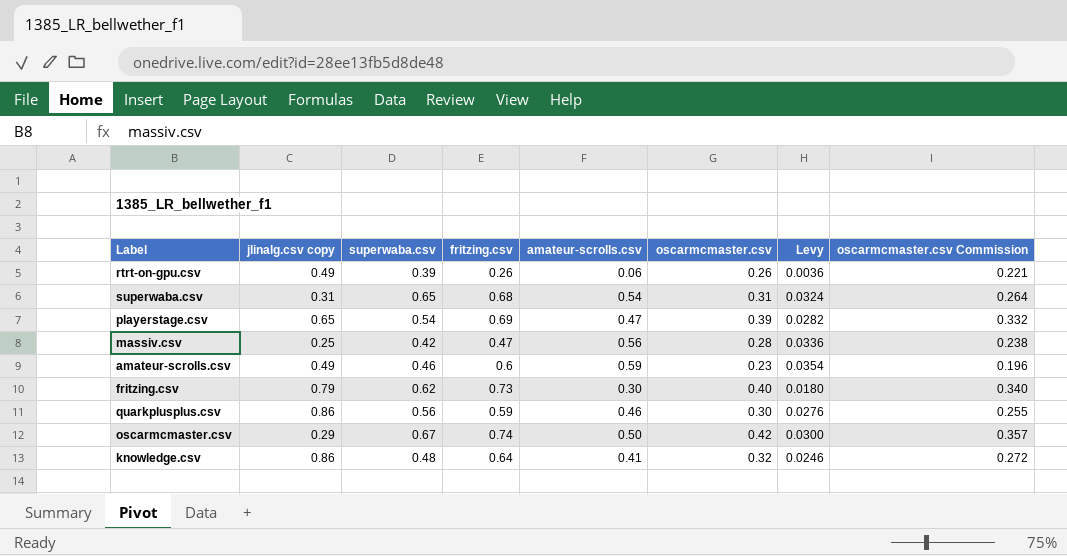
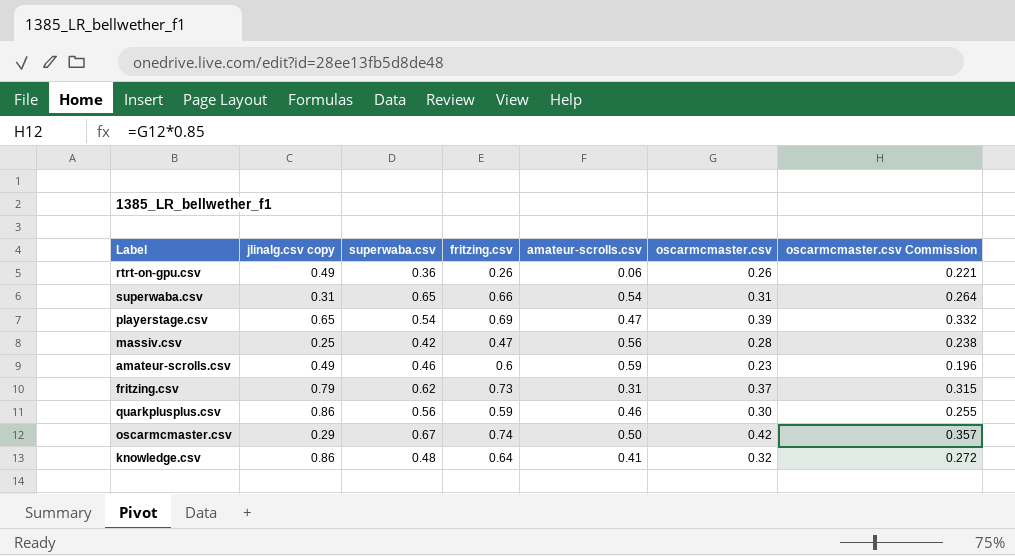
column Levy | formula: [amateur-scrolls.csv] * 0.06 -> none
rtrt-on-gpu.csv | superwaba.csv: 0.39 -> 0.36
superwaba.csv | fritzing.csv: 0.68 -> 0.66
fritzing.csv | amateur-scrolls.csv: 0.30 -> 0.31
fritzing.csv | oscarmcmaster.csv: 0.40 -> 0.37
fritzing.csv | oscarmcmaster.csv Commission: 0.340 -> 0.315

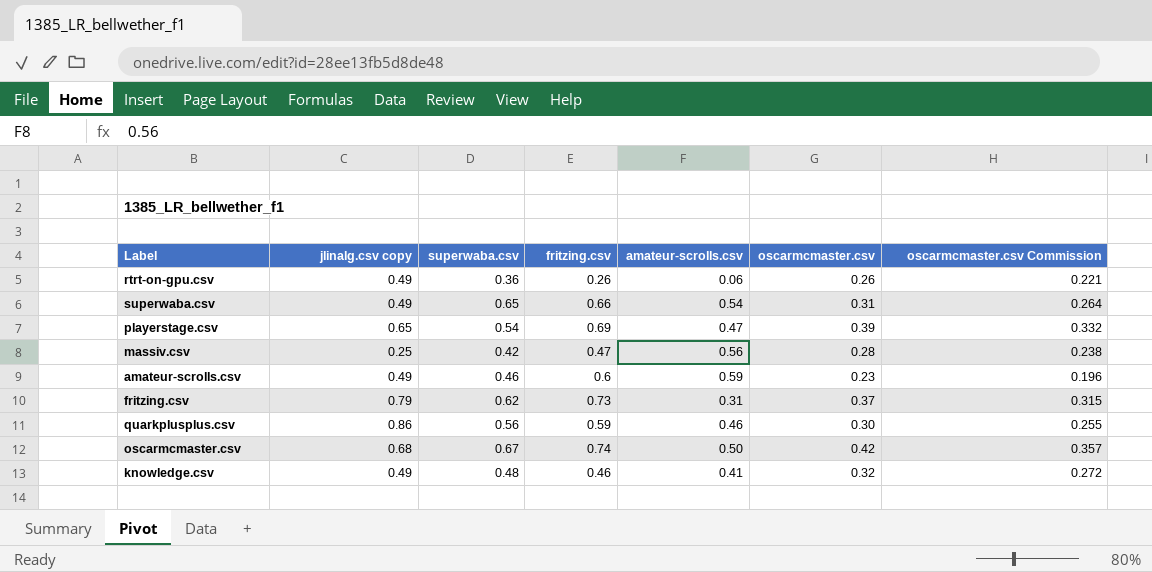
superwaba.csv | jlinalg.csv copy: 0.31 -> 0.49
oscarmcmaster.csv | jlinalg.csv copy: 0.29 -> 0.68
knowledge.csv | jlinalg.csv copy: 0.86 -> 0.49
knowledge.csv | fritzing.csv: 0.64 -> 0.46

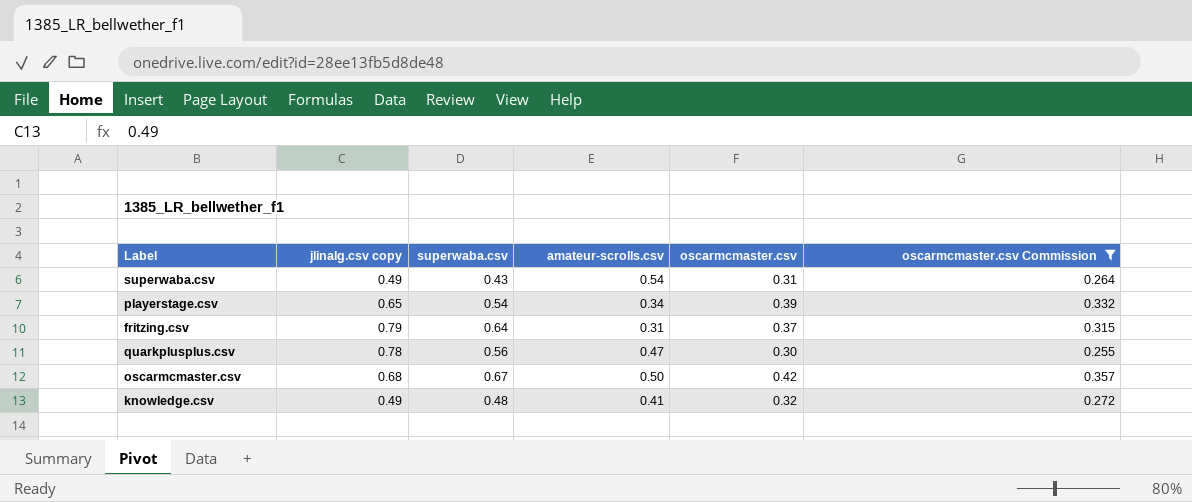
filter: none -> oscarmcmaster.csv Commission >= 0.255
column fritzing.csv | position: 4 -> none
superwaba.csv | superwaba.csv: 0.65 -> 0.43
playerstage.csv | amateur-scrolls.csv: 0.47 -> 0.34
fritzing.csv | superwaba.csv: 0.62 -> 0.64
quarkplusplus.csv | jlinalg.csv copy: 0.86 -> 0.78
quarkplusplus.csv | amateur-scrolls.csv: 0.46 -> 0.47

